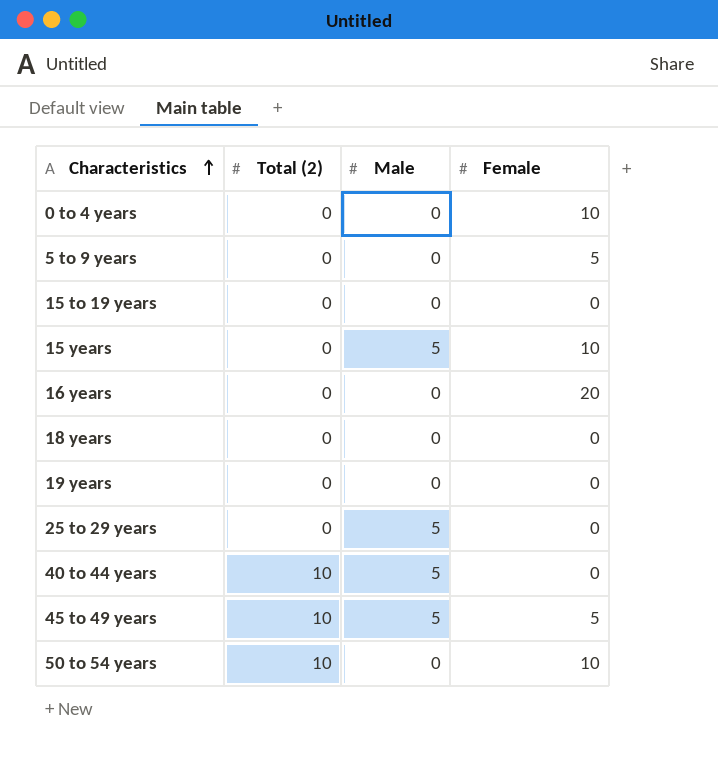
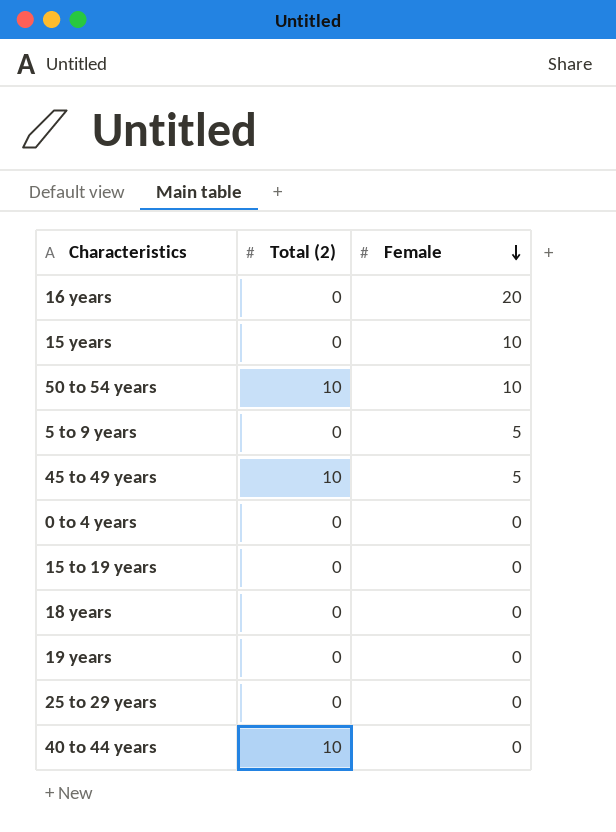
row order: Characteristics ascending -> Female descending
column Male | position: 3 -> none
0 to 4 years | Female: 10 -> 0

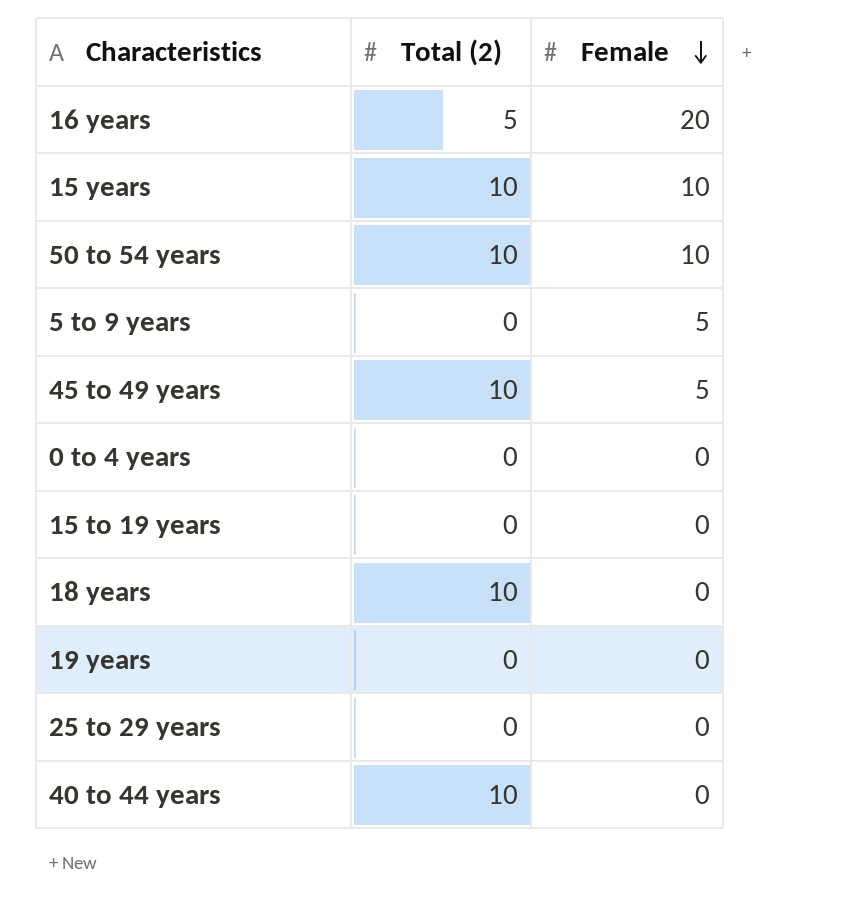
16 years | Total (2): 0 -> 5
15 years | Total (2): 0 -> 10
18 years | Total (2): 0 -> 10

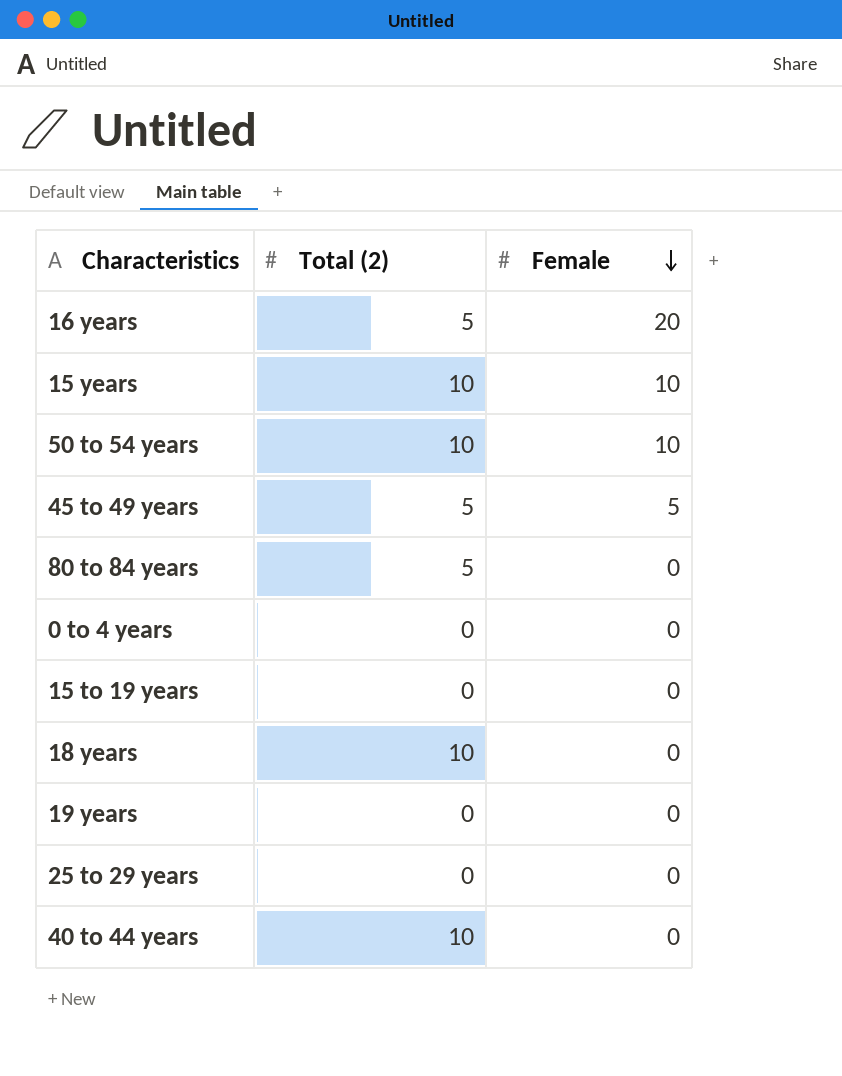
row 5 to 9 years: 0 | 5 -> none
45 to 49 years | Total (2): 10 -> 5
row 80 to 84 years: none -> 5 | 0

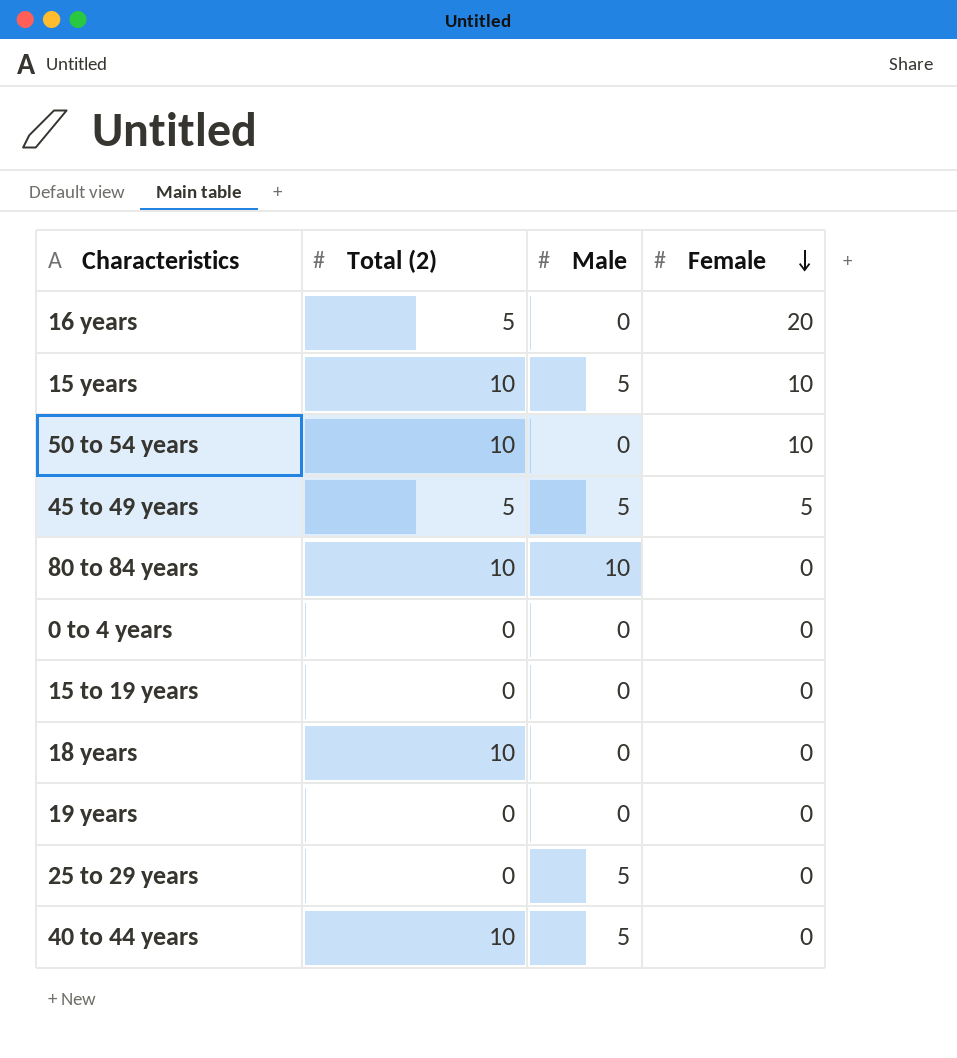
column Male | position: none -> 3
80 to 84 years | Total (2): 5 -> 10

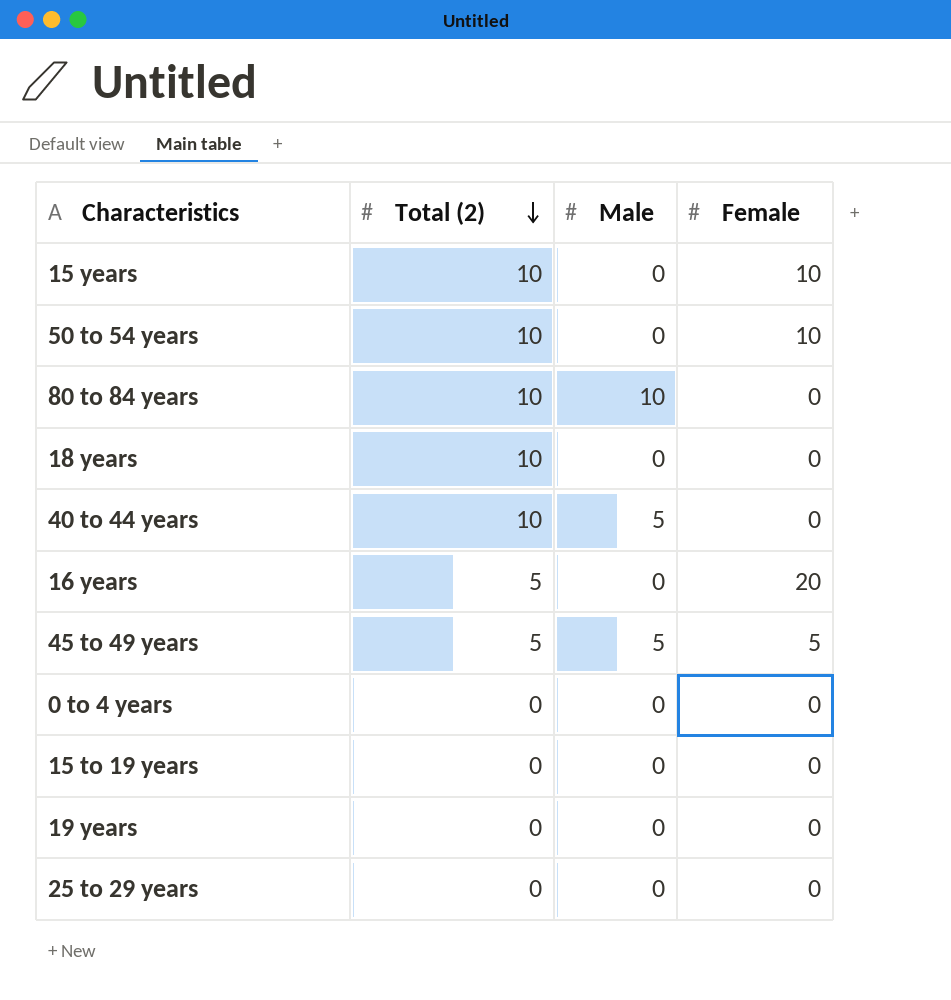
row order: Female descending -> Total (2) descending
15 years | Male: 5 -> 0
25 to 29 years | Male: 5 -> 0

